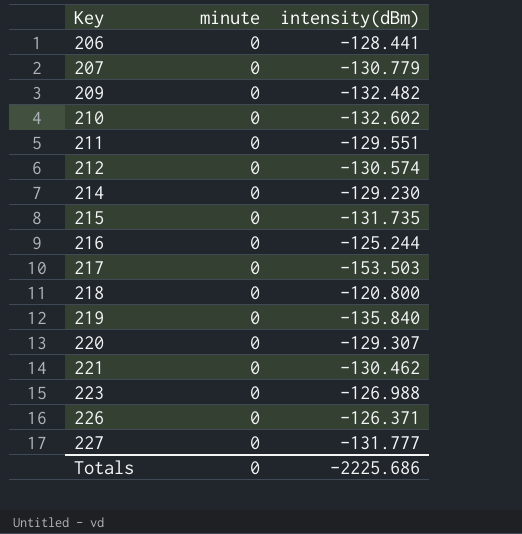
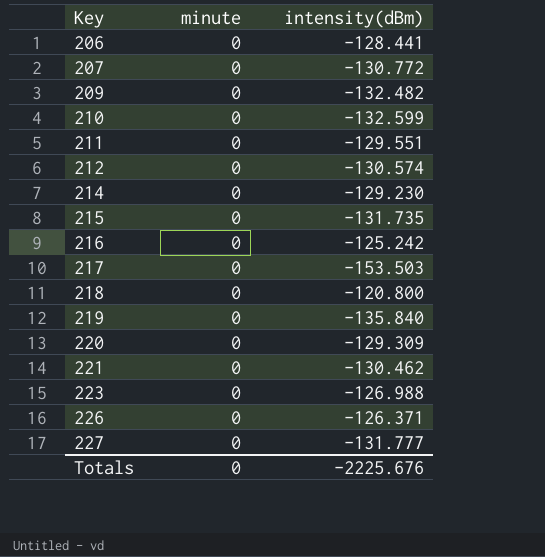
207 | intensity(dBm): -130.779 -> -130.772
210 | intensity(dBm): -132.602 -> -132.599
216 | intensity(dBm): -125.244 -> -125.242
220 | intensity(dBm): -129.307 -> -129.309
Totals | intensity(dBm): -2225.686 -> -2225.676

